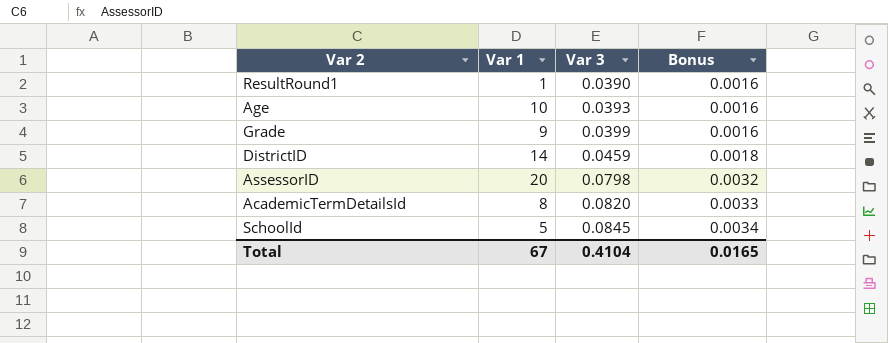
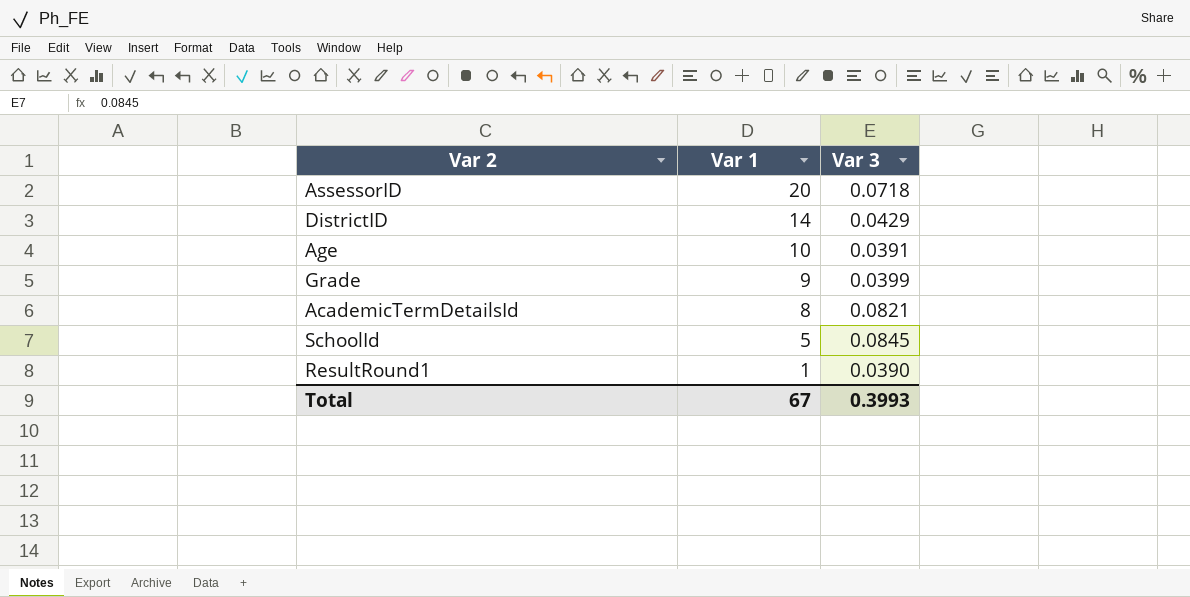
row order: Var 3 ascending -> Var 1 descending
column Bonus | formula: [Var 3] * 0.04 -> none
AssessorID | Var 3: 0.0798 -> 0.0718
DistrictID | Var 3: 0.0459 -> 0.0429
Age | Var 3: 0.0393 -> 0.0391
AcademicTermDetailsId | Var 3: 0.0820 -> 0.0821
Total | Var 3: 0.4104 -> 0.3993

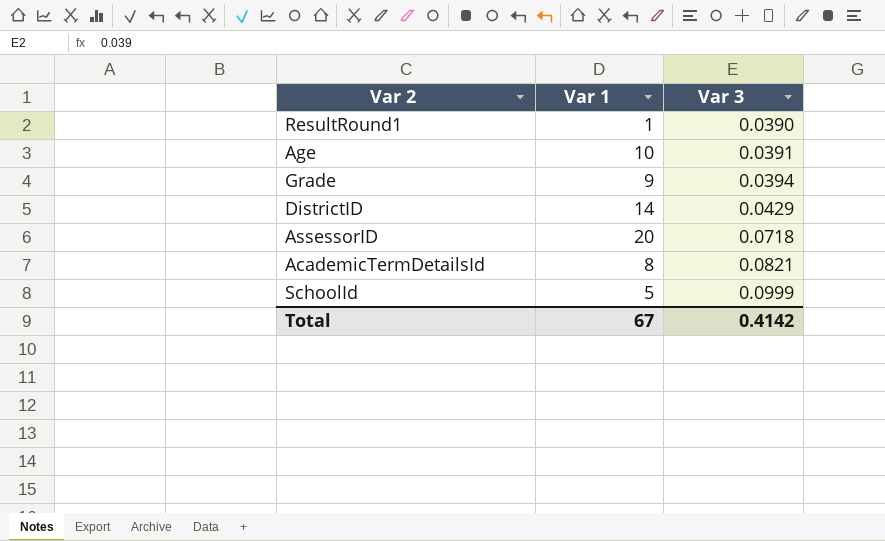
row order: Var 1 descending -> Var 3 ascending
Grade | Var 3: 0.0399 -> 0.0394
SchoolId | Var 3: 0.0845 -> 0.0999
Total | Var 3: 0.3993 -> 0.4142

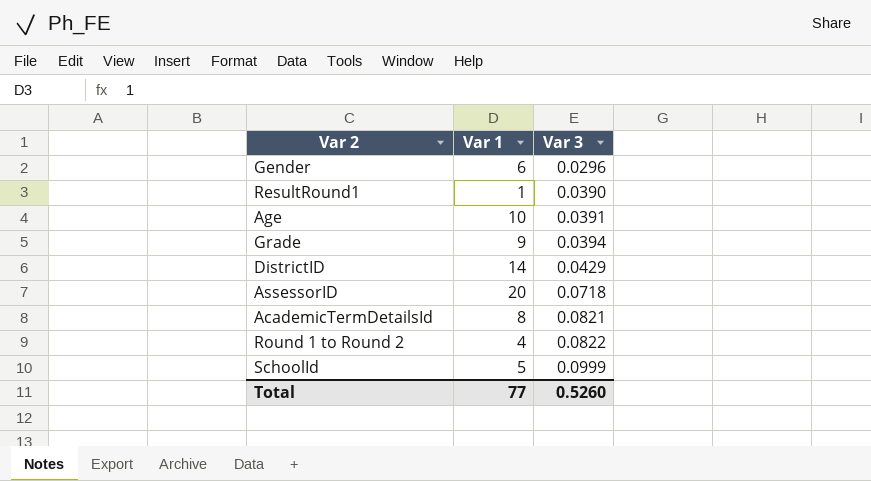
row Gender: none -> 6 | 0.0296
row Round 1 to Round 2: none -> 4 | 0.0822
Total | Var 1: 67 -> 77
Total | Var 3: 0.4142 -> 0.5260

